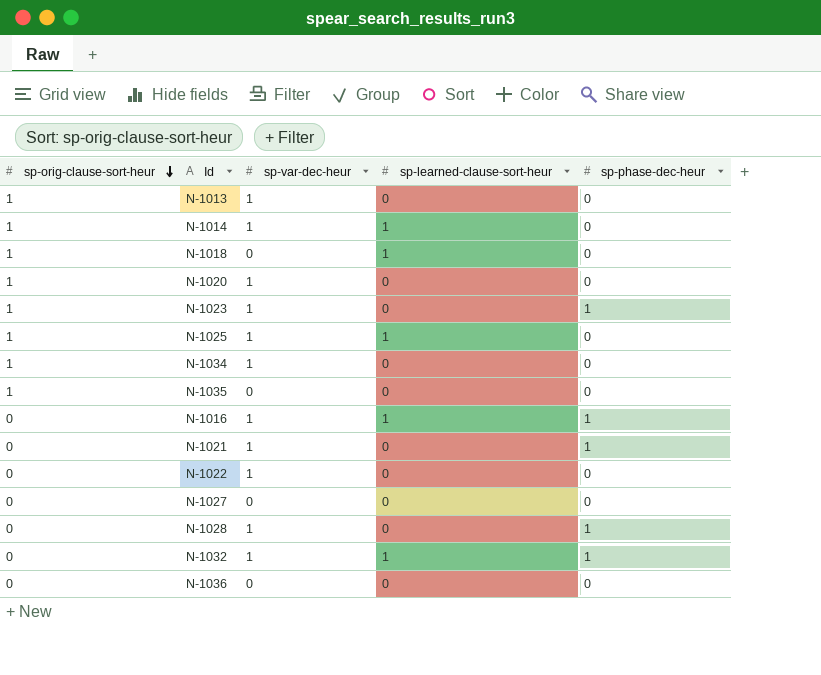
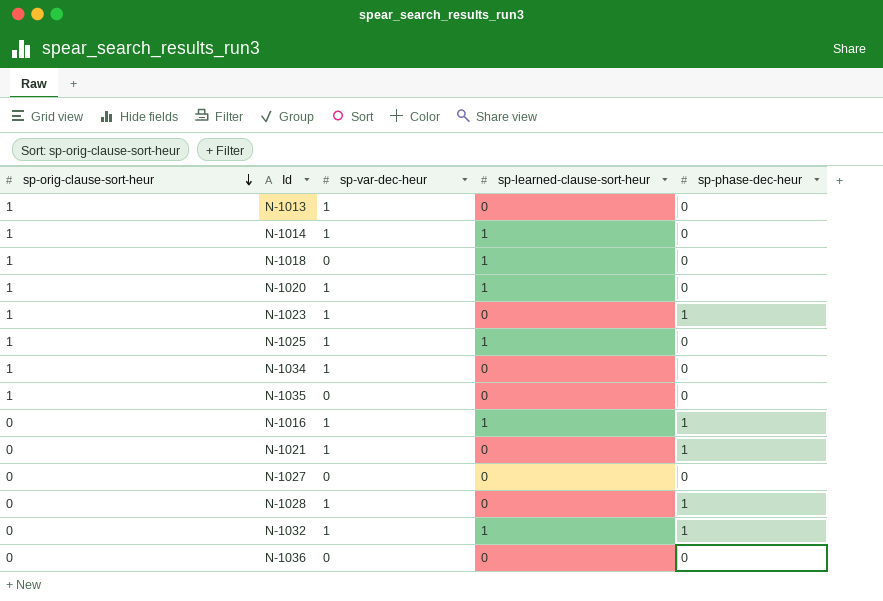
row N-1022: 0 | 1 | 0 | 0 -> none
N-1020 | sp-learned-clause-sort-heur: 0 -> 1

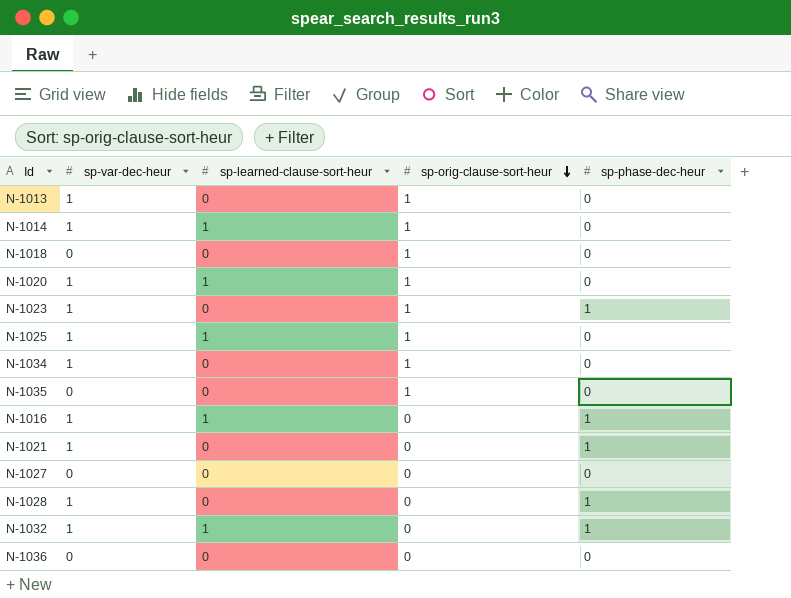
column sp-orig-clause-sort-heur | position: 1 -> 4
N-1018 | sp-learned-clause-sort-heur: 1 -> 0

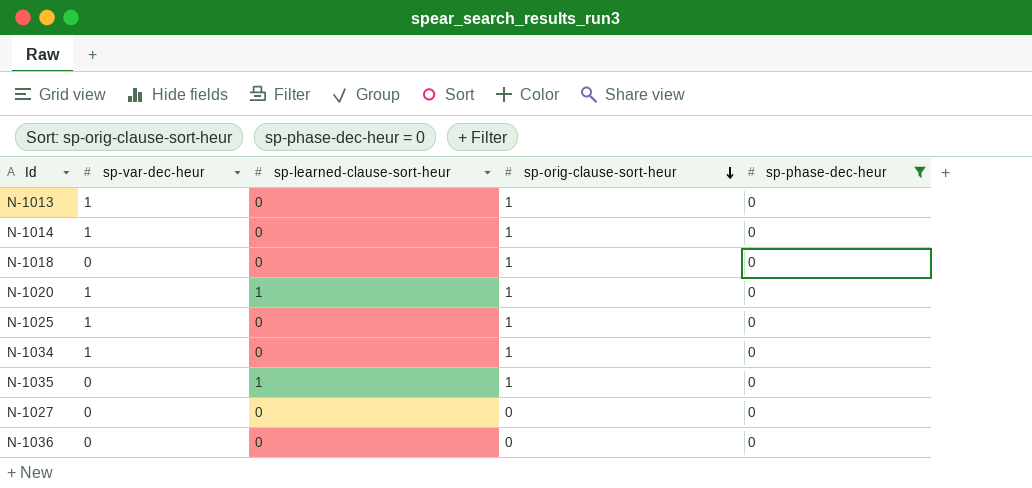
filter: none -> sp-phase-dec-heur = 0
N-1014 | sp-learned-clause-sort-heur: 1 -> 0
N-1025 | sp-learned-clause-sort-heur: 1 -> 0
N-1035 | sp-learned-clause-sort-heur: 0 -> 1

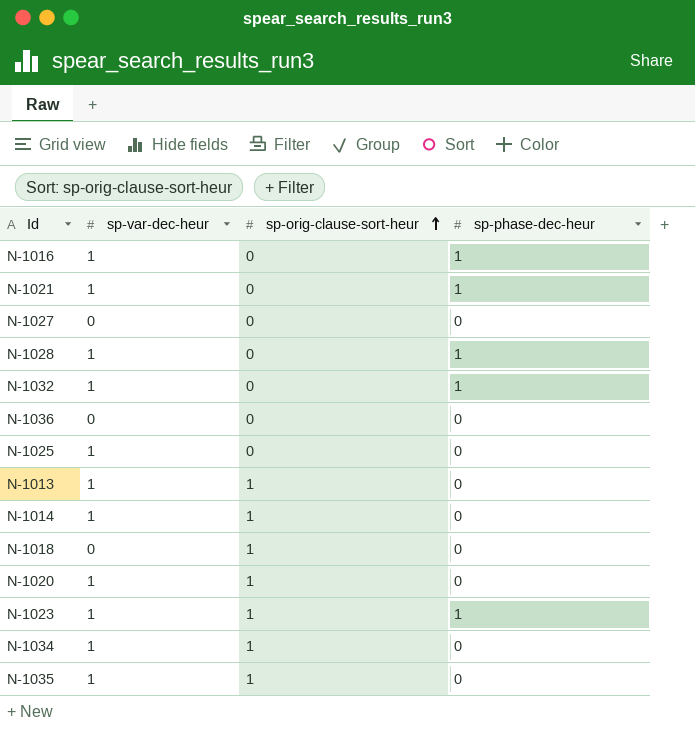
filter: sp-phase-dec-heur = 0 -> none
row order: sp-orig-clause-sort-heur descending -> sp-orig-clause-sort-heur ascending
column sp-learned-clause-sort-heur | position: 3 -> none
N-1025 | sp-orig-clause-sort-heur: 1 -> 0
N-1035 | sp-var-dec-heur: 0 -> 1

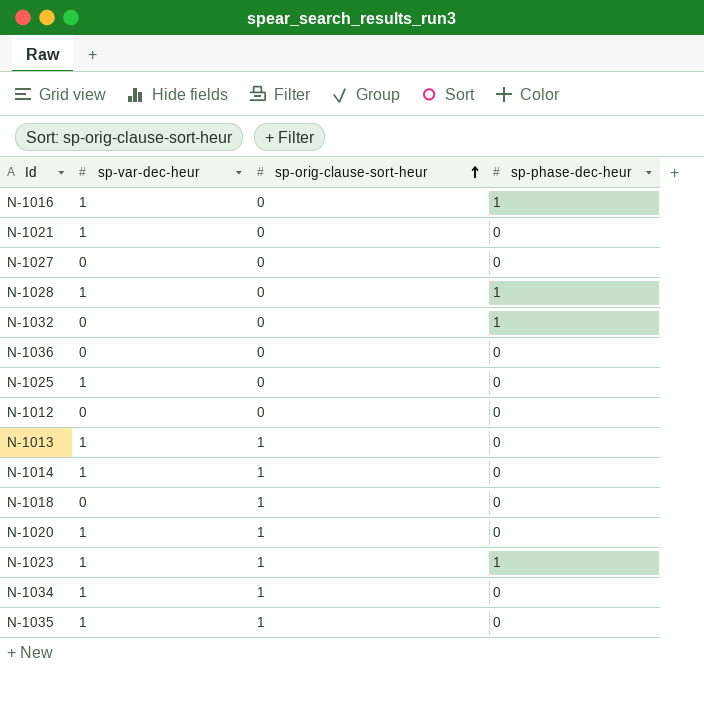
N-1021 | sp-phase-dec-heur: 1 -> 0
N-1032 | sp-var-dec-heur: 1 -> 0
row N-1012: none -> 0 | 0 | 0

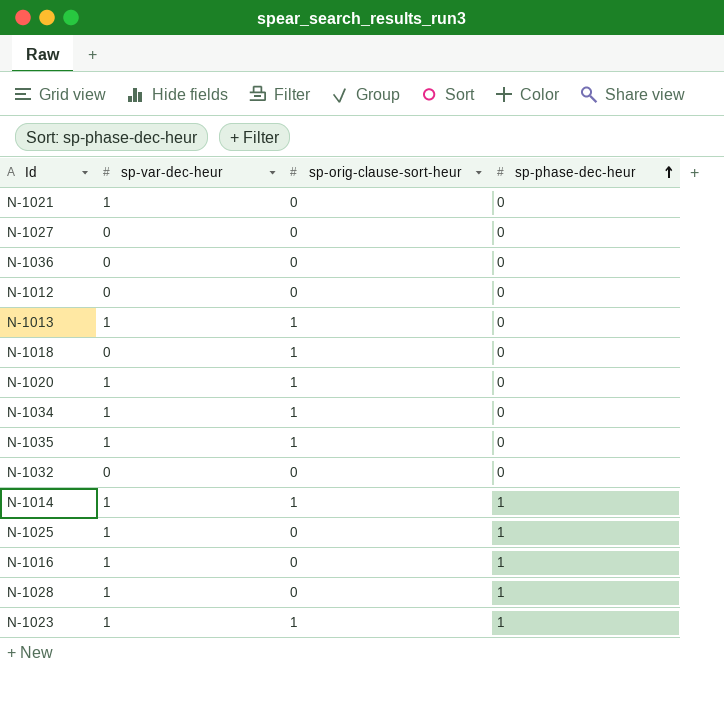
row order: sp-orig-clause-sort-heur ascending -> sp-phase-dec-heur ascending
N-1032 | sp-phase-dec-heur: 1 -> 0
N-1014 | sp-phase-dec-heur: 0 -> 1
N-1025 | sp-phase-dec-heur: 0 -> 1

